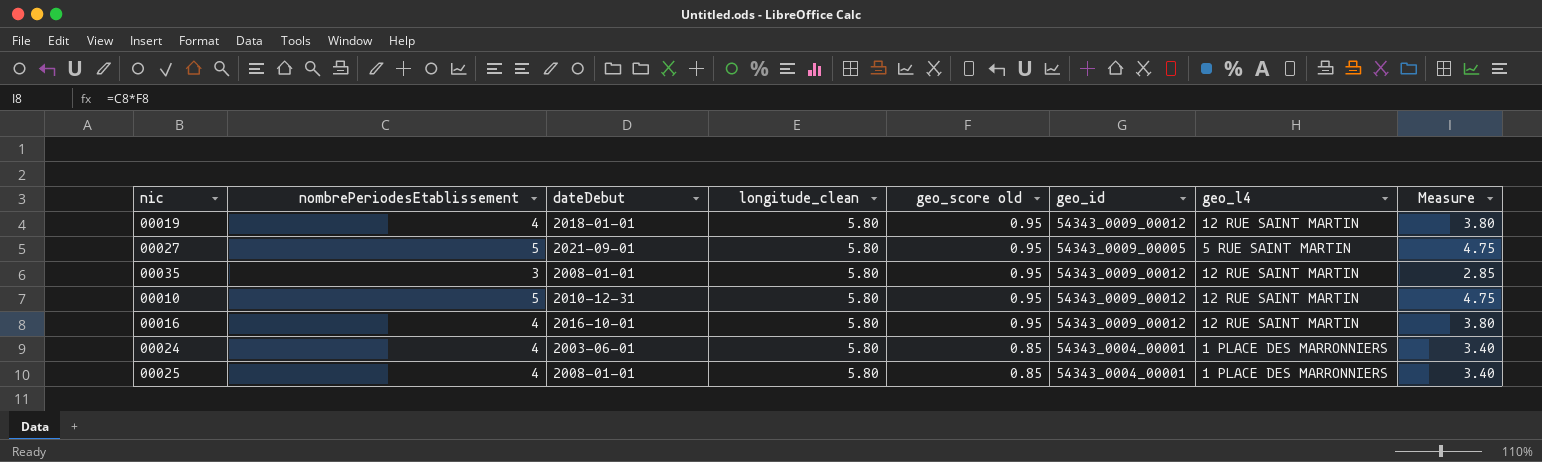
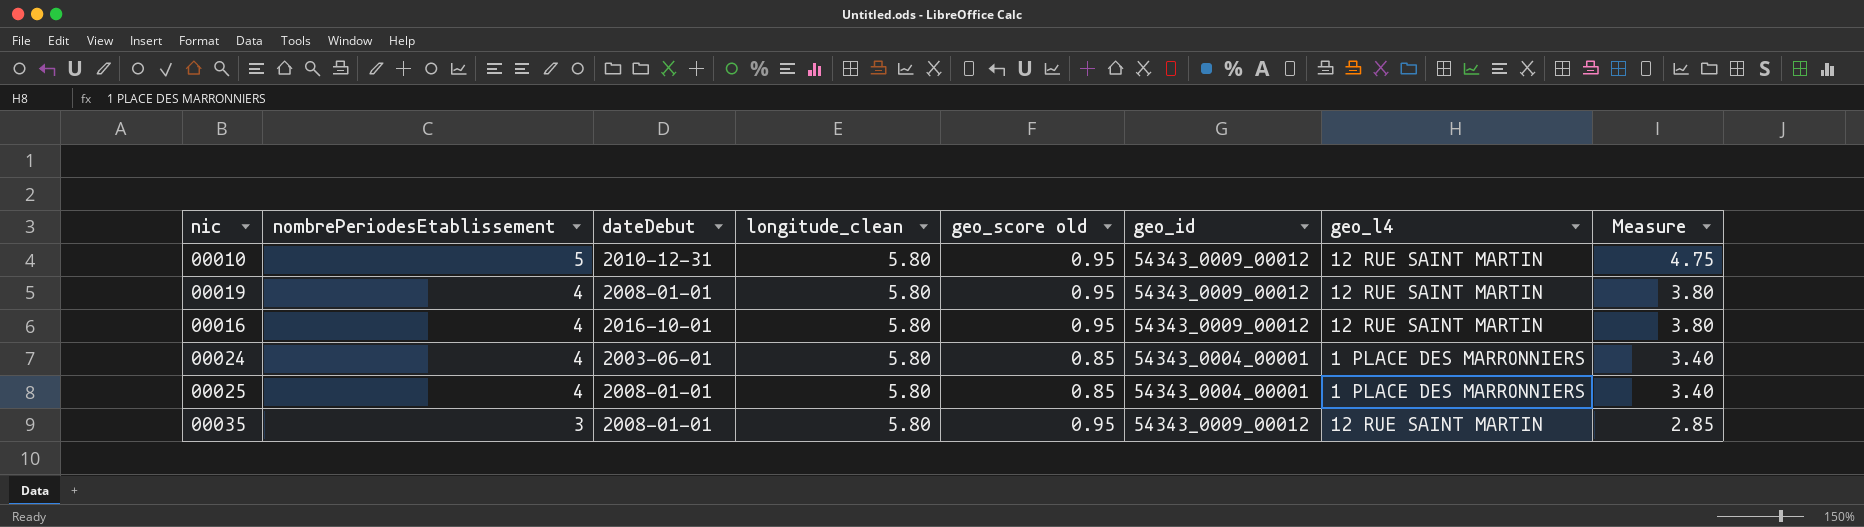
row order: geo_score old descending -> nombrePeriodesEtablissement descending
row 00027: 5 | 2021-09-01 | 5.80 | 0.95 | 54343_0009_00005 | 5 RUE SAINT MARTIN | 4.75 -> none
00019 | dateDebut: 2018-01-01 -> 2008-01-01

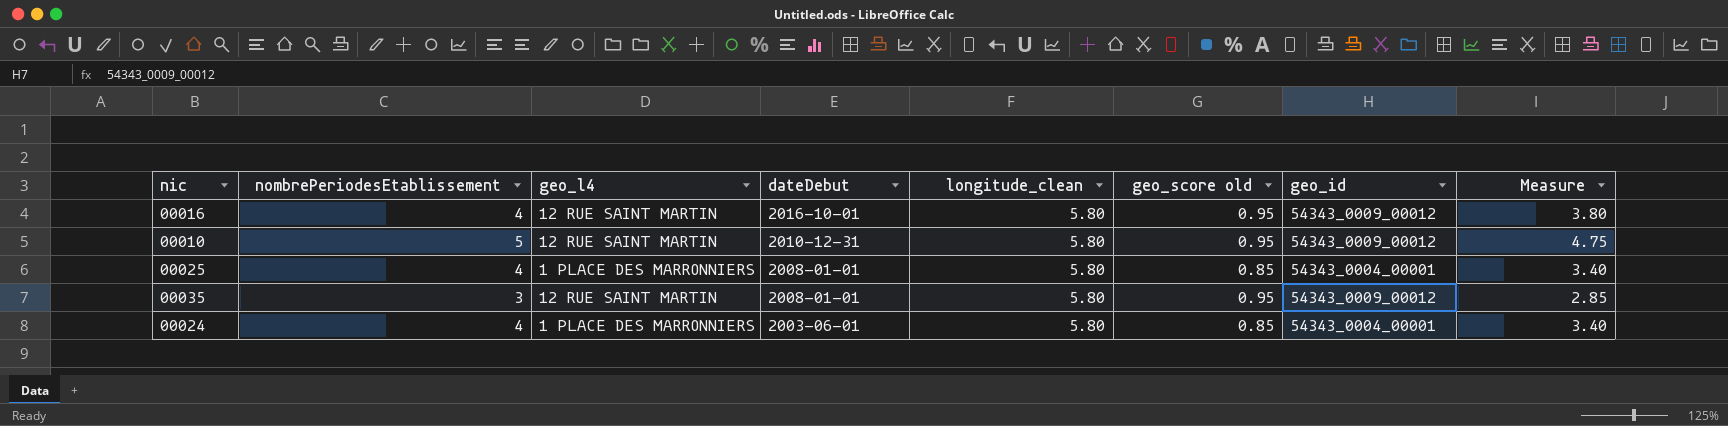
row order: nombrePeriodesEtablissement descending -> dateDebut descending
column geo_l4 | position: 7 -> 3
row 00019: 4 | 2008-01-01 | 5.80 | 0.95 | 54343_0009_00012 | 12 RUE SAINT MARTIN | 3.80 -> none

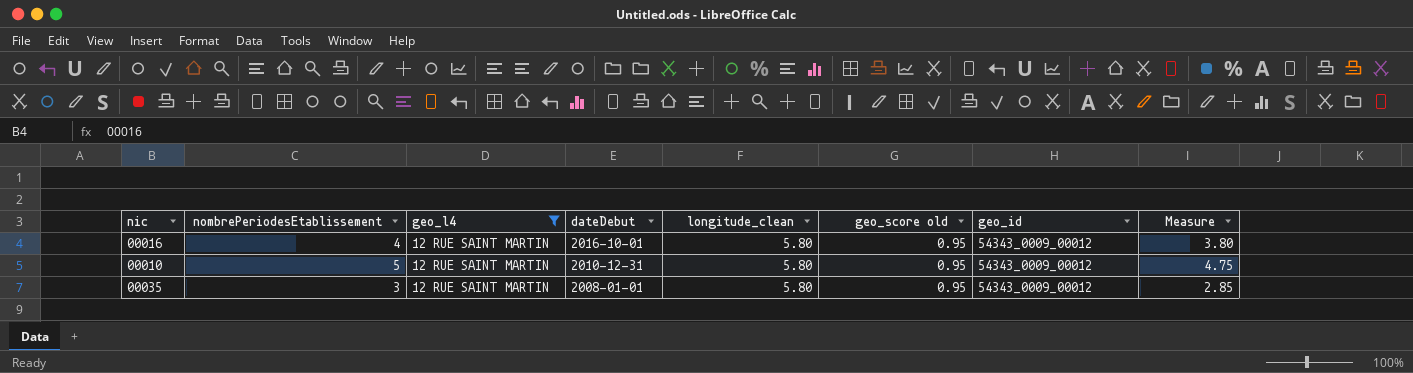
filter: none -> geo_l4 = 12 RUE SAINT MARTIN

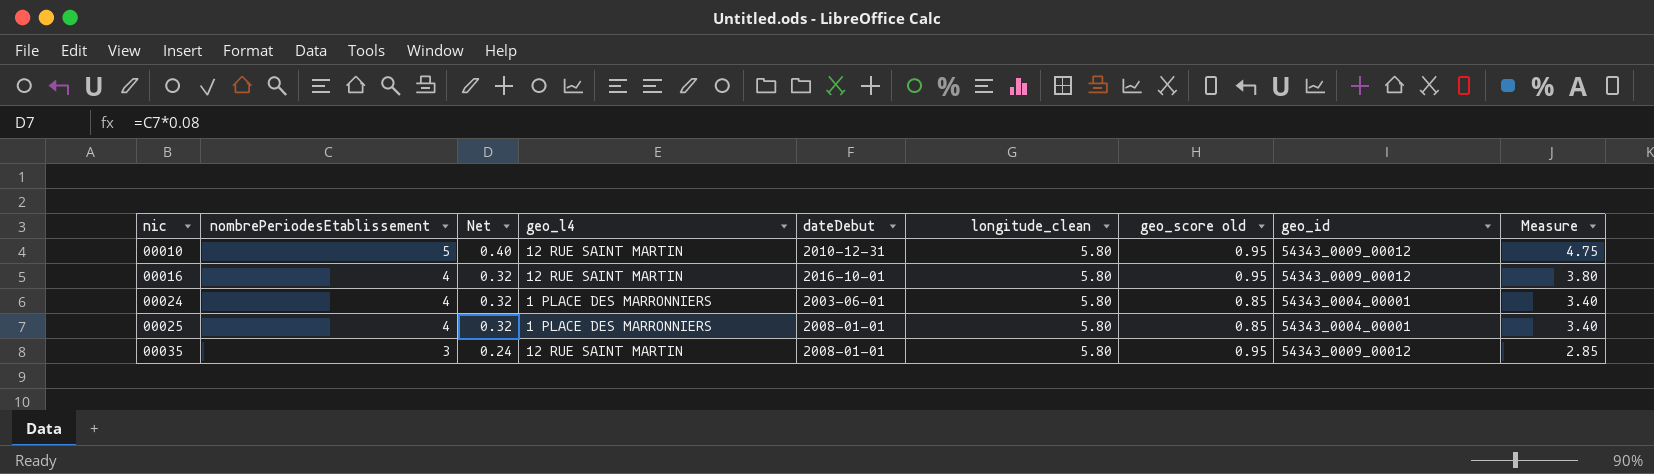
filter: geo_l4 = 12 RUE SAINT MARTIN -> none
row order: dateDebut descending -> nic ascending
column Net | formula: none -> [nombrePeriodesEtablissement] * 0.08

